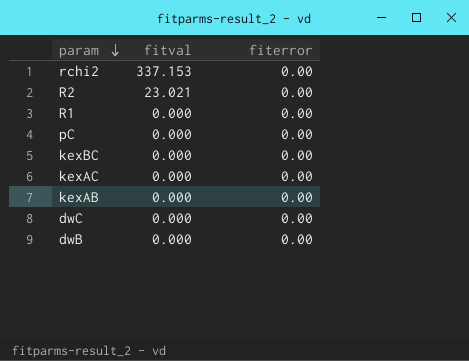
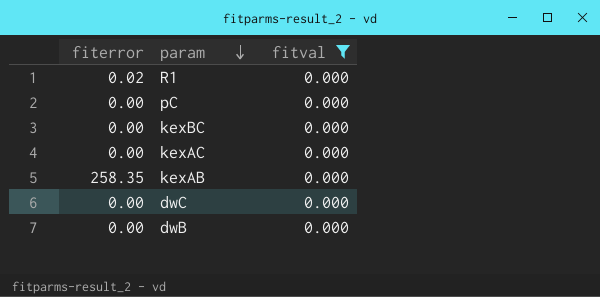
filter: none -> fitval = 0.000
column fiterror | position: 3 -> 1
R1 | fiterror: 0.00 -> 0.02
kexAB | fiterror: 0.00 -> 258.35

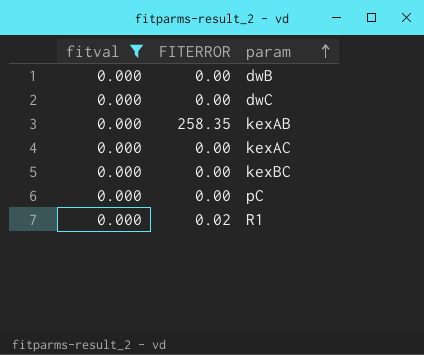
row order: param descending -> param ascending
column fitval | position: 3 -> 1
column name: fiterror -> FITERROR

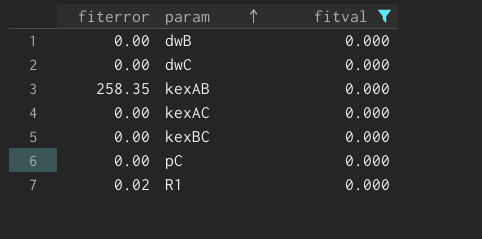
column name: FITERROR -> fiterror
column fitval | position: 1 -> 3

